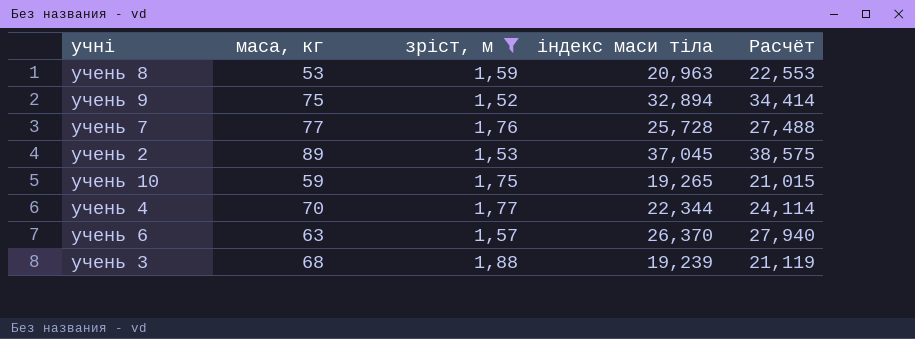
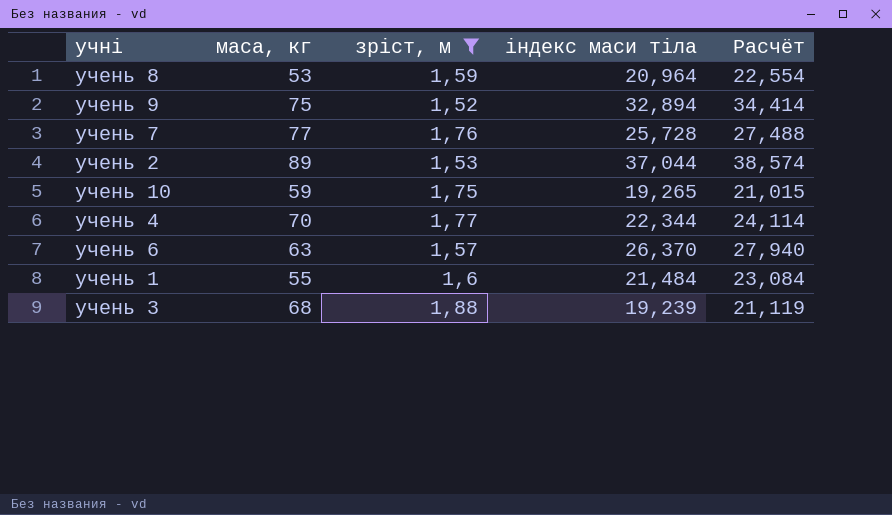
учень 8 | iндекс маси тіла: 20,963 -> 20,964
учень 8 | Расчёт: 22,553 -> 22,554
учень 2 | iндекс маси тіла: 37,045 -> 37,044
учень 2 | Расчёт: 38,575 -> 38,574
row учень 1: none -> 55 | 1,6 | 21,484 | 23,084

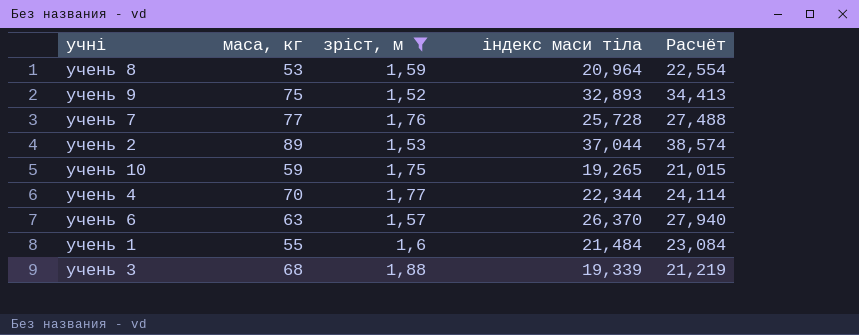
учень 9 | iндекс маси тіла: 32,894 -> 32,893
учень 9 | Расчёт: 34,414 -> 34,413
учень 3 | iндекс маси тіла: 19,239 -> 19,339
учень 3 | Расчёт: 21,119 -> 21,219

